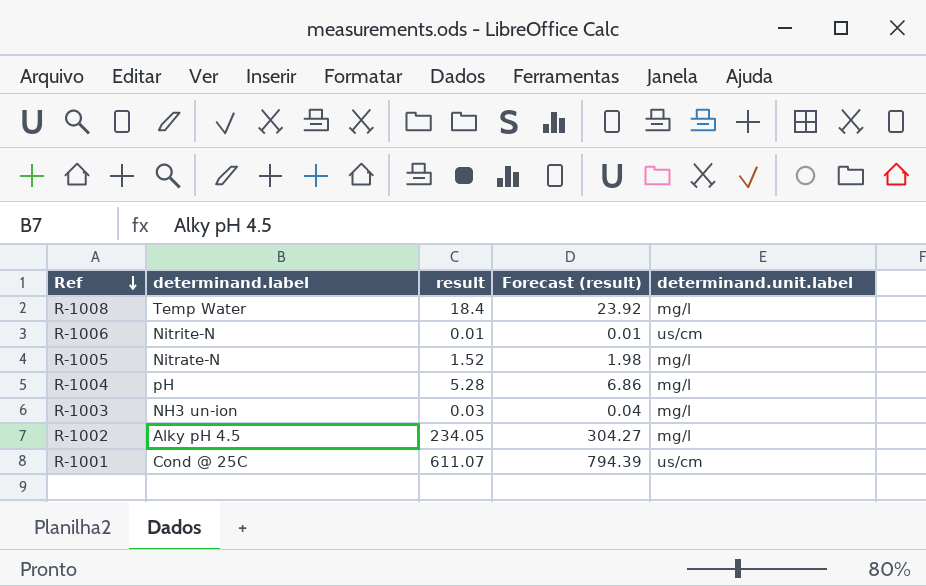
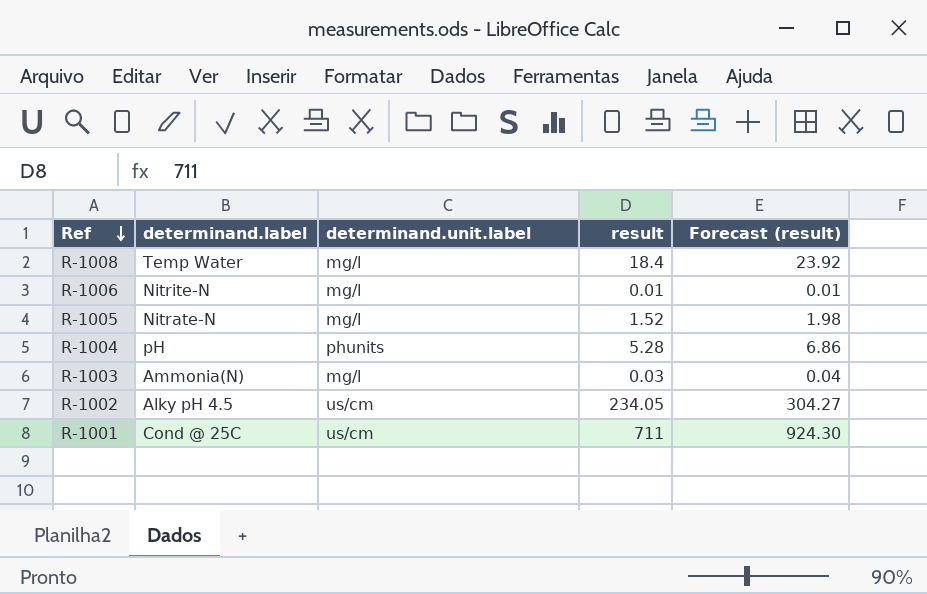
column determinand.unit.label | position: 5 -> 3
R-1006 | determinand.unit.label: us/cm -> mg/l
R-1004 | determinand.unit.label: mg/l -> phunits
R-1003 | determinand.label: NH3 un-ion -> Ammonia(N)
R-1002 | determinand.unit.label: mg/l -> us/cm
R-1001 | result: 611.07 -> 711
R-1001 | Forecast (result): 794.39 -> 924.30

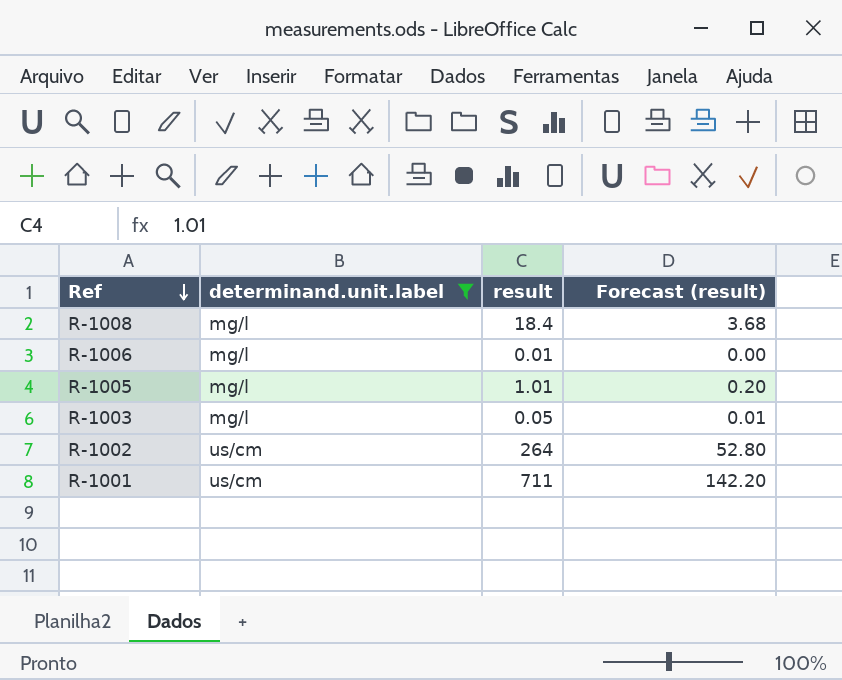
filter: none -> determinand.unit.label != phunits
column determinand.label | position: 2 -> none
column Forecast (result) | formula: [result] * 1.3 -> [result] * 0.2
R-1005 | result: 1.52 -> 1.01
R-1003 | result: 0.03 -> 0.05
R-1002 | result: 234.05 -> 264

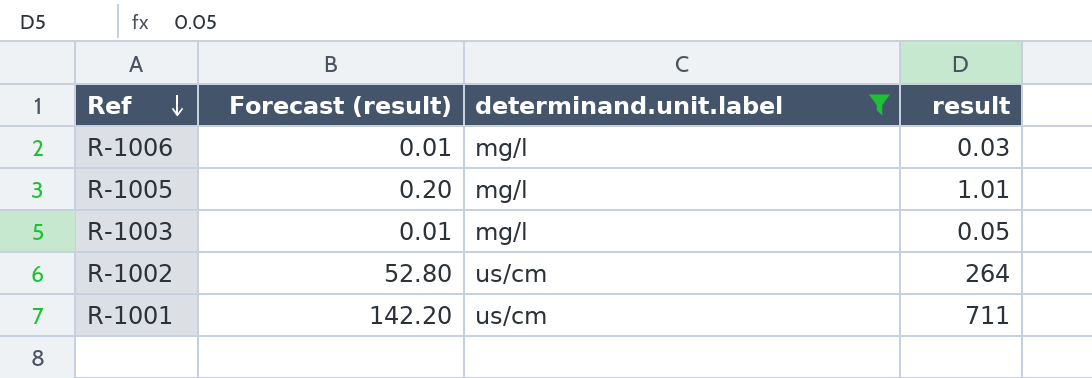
column Forecast (result) | position: 4 -> 2
row R-1008: mg/l | 18.4 | 3.68 -> none
R-1006 | Forecast (result): 0.00 -> 0.01
R-1006 | result: 0.01 -> 0.03

